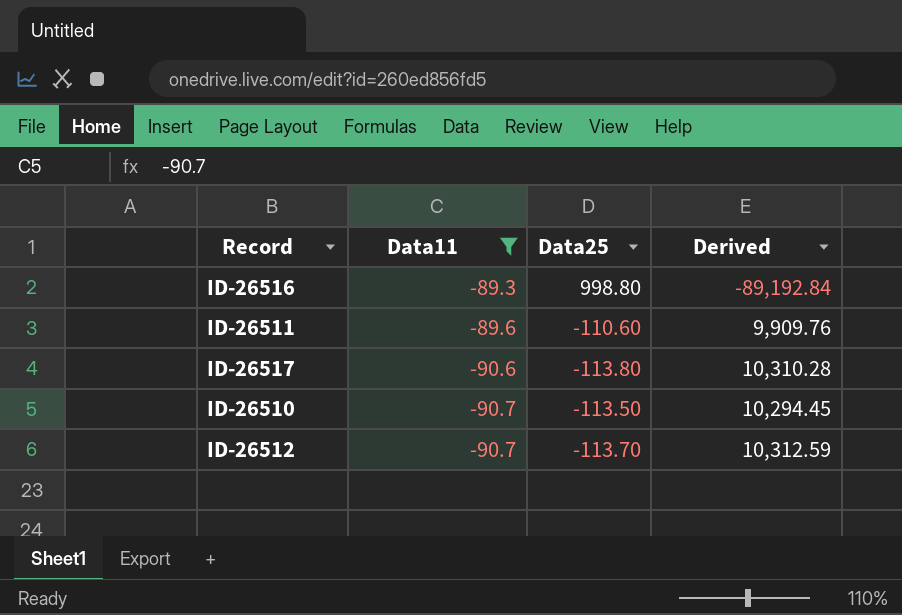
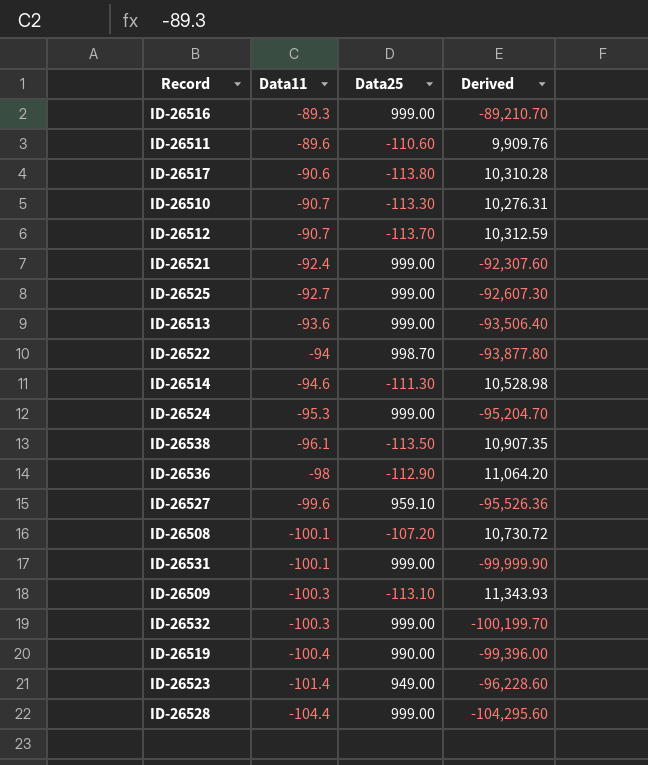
filter: Data11 >= -90.7 -> none
ID-26516 | Data25: 998.80 -> 999.00
ID-26516 | Derived: -89,192.84 -> -89,210.70
ID-26510 | Data25: -113.50 -> -113.30
ID-26510 | Derived: 10,294.45 -> 10,276.31

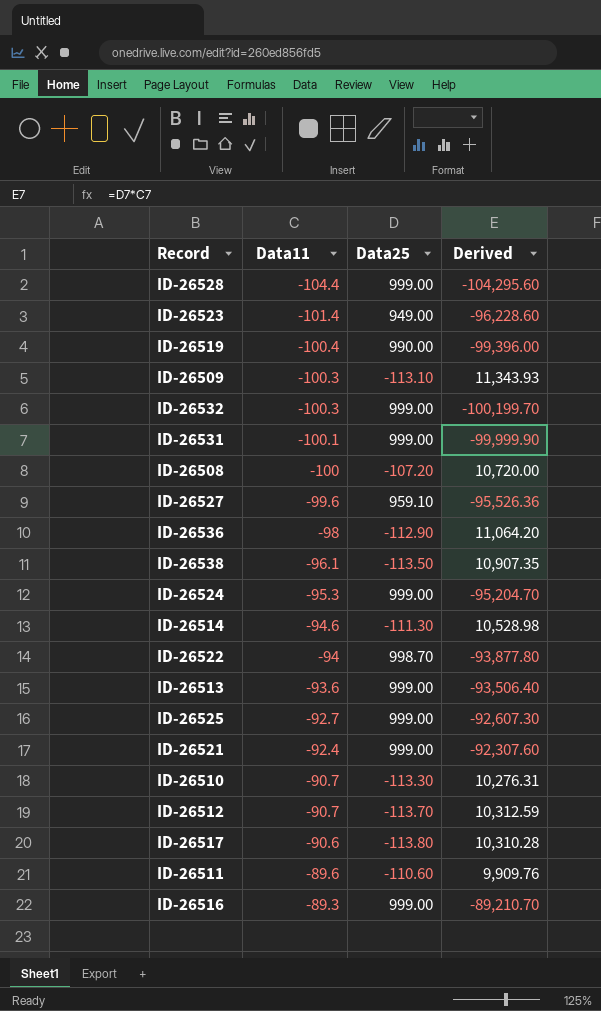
row order: Data11 descending -> Data11 ascending
ID-26508 | Data11: -100.1 -> -100
ID-26508 | Derived: 10,730.72 -> 10,720.00

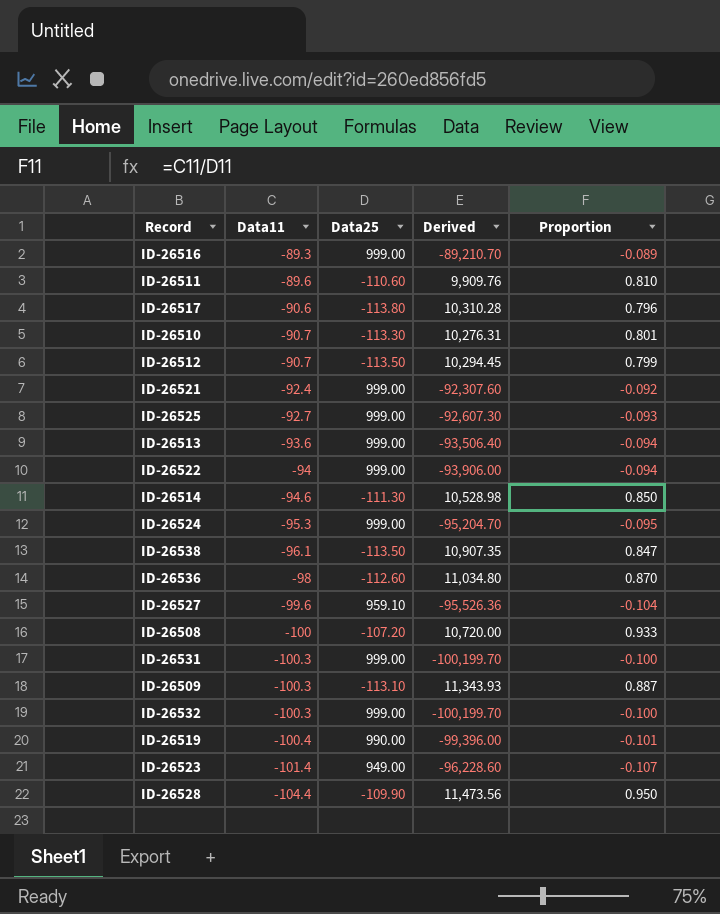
row order: Data11 ascending -> Data11 descending
column Proportion | formula: none -> [Data11] / [Data25]
ID-26512 | Data25: -113.70 -> -113.50
ID-26512 | Derived: 10,312.59 -> 10,294.45
ID-26522 | Data25: 998.70 -> 999.00
ID-26522 | Derived: -93,877.80 -> -93,906.00
ID-26536 | Data25: -112.90 -> -112.60
ID-26536 | Derived: 11,064.20 -> 11,034.80
ID-26531 | Data11: -100.1 -> -100.3
ID-26531 | Derived: -99,999.90 -> -100,199.70
ID-26528 | Data25: 999.00 -> -109.90
ID-26528 | Derived: -104,295.60 -> 11,473.56

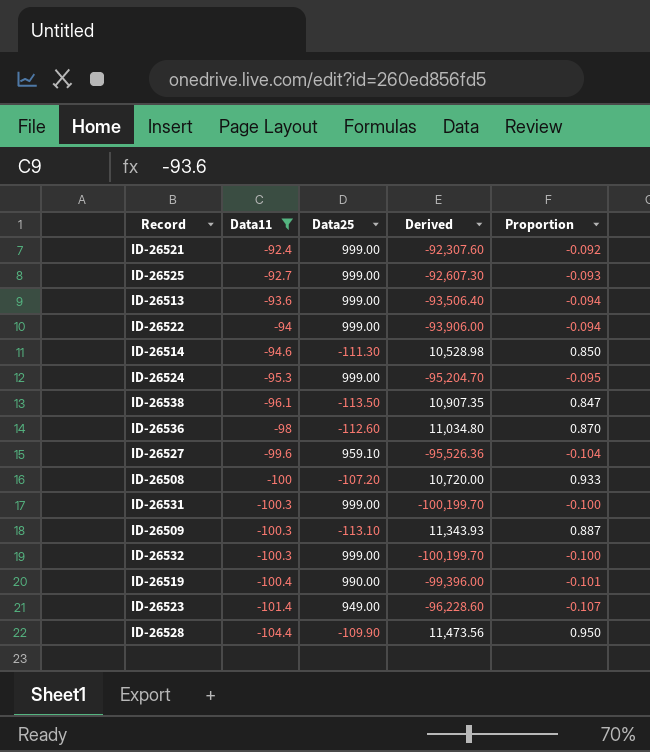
filter: none -> Data11 <= -92.4

